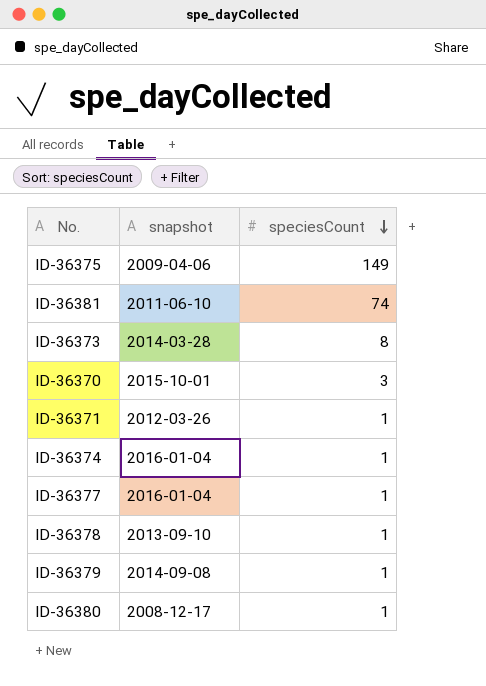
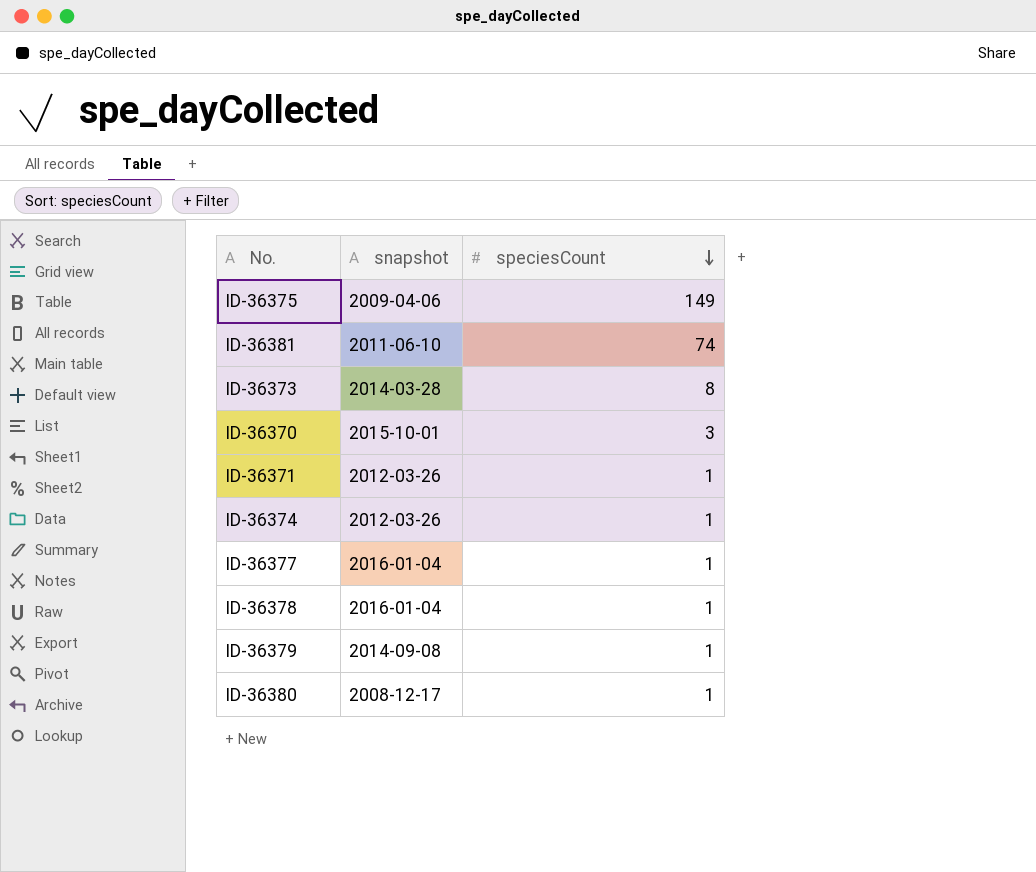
ID-36374 | snapshot: 2016-01-04 -> 2012-03-26
ID-36378 | snapshot: 2013-09-10 -> 2016-01-04

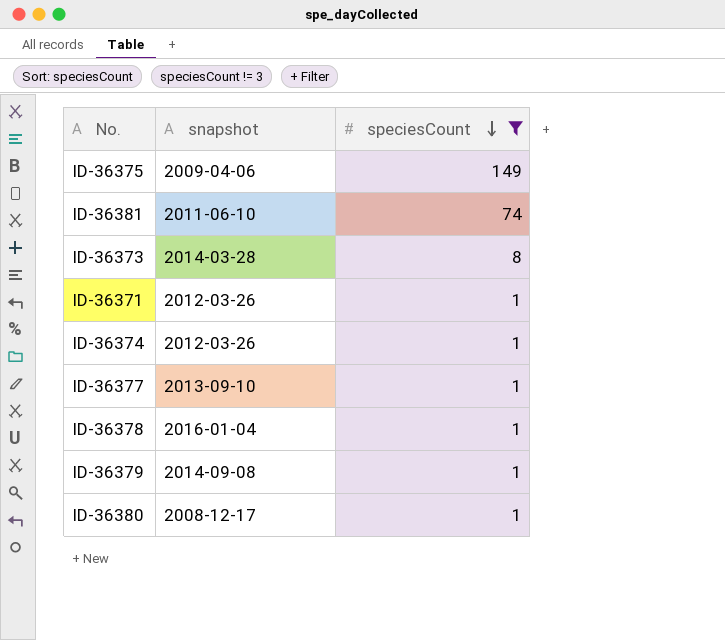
filter: none -> speciesCount != 3
ID-36377 | snapshot: 2016-01-04 -> 2013-09-10

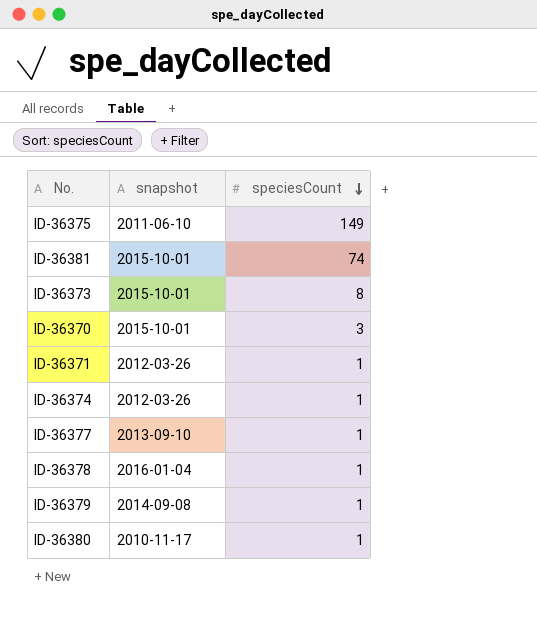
filter: speciesCount != 3 -> none
ID-36375 | snapshot: 2009-04-06 -> 2011-06-10
ID-36381 | snapshot: 2011-06-10 -> 2015-10-01
ID-36373 | snapshot: 2014-03-28 -> 2015-10-01
ID-36380 | snapshot: 2008-12-17 -> 2010-11-17

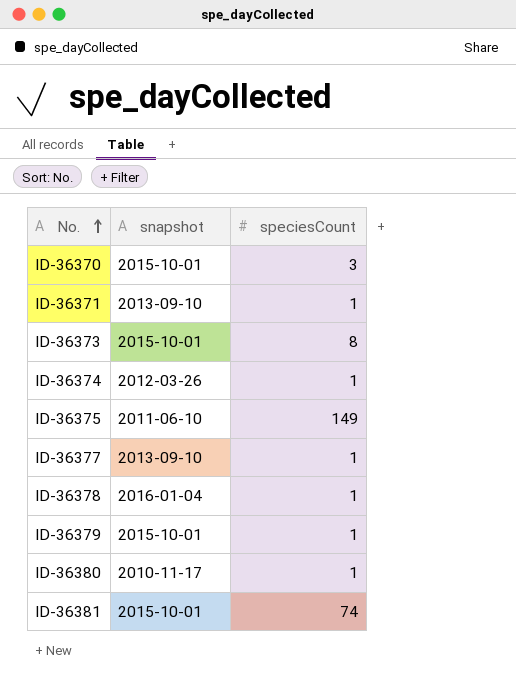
row order: speciesCount descending -> No. ascending
ID-36371 | snapshot: 2012-03-26 -> 2013-09-10
ID-36379 | snapshot: 2014-09-08 -> 2015-10-01

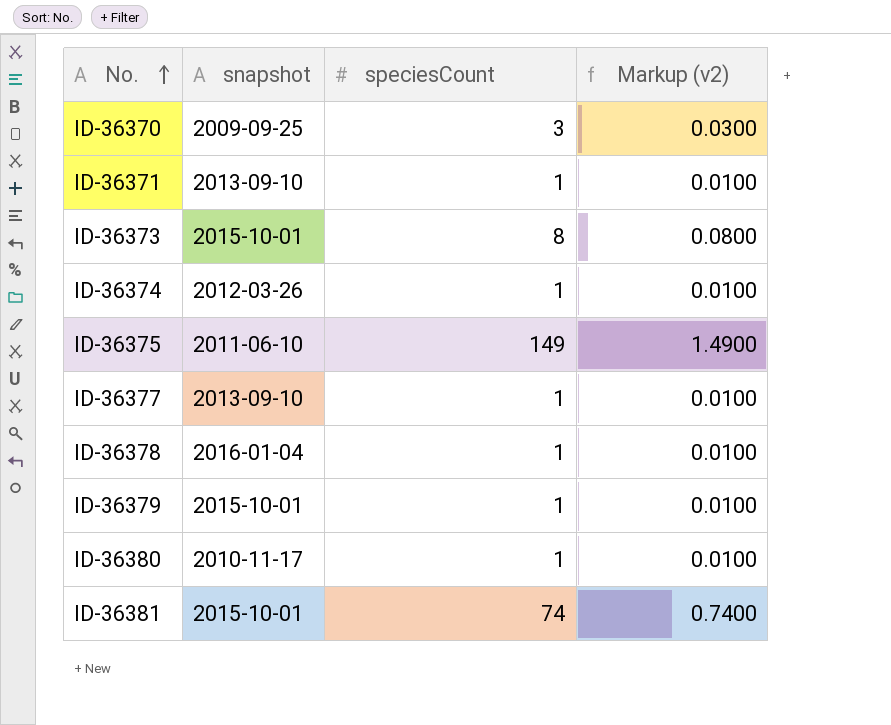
column Markup (v2) | formula: none -> [speciesCount] * 0.01
ID-36370 | snapshot: 2015-10-01 -> 2009-09-25

